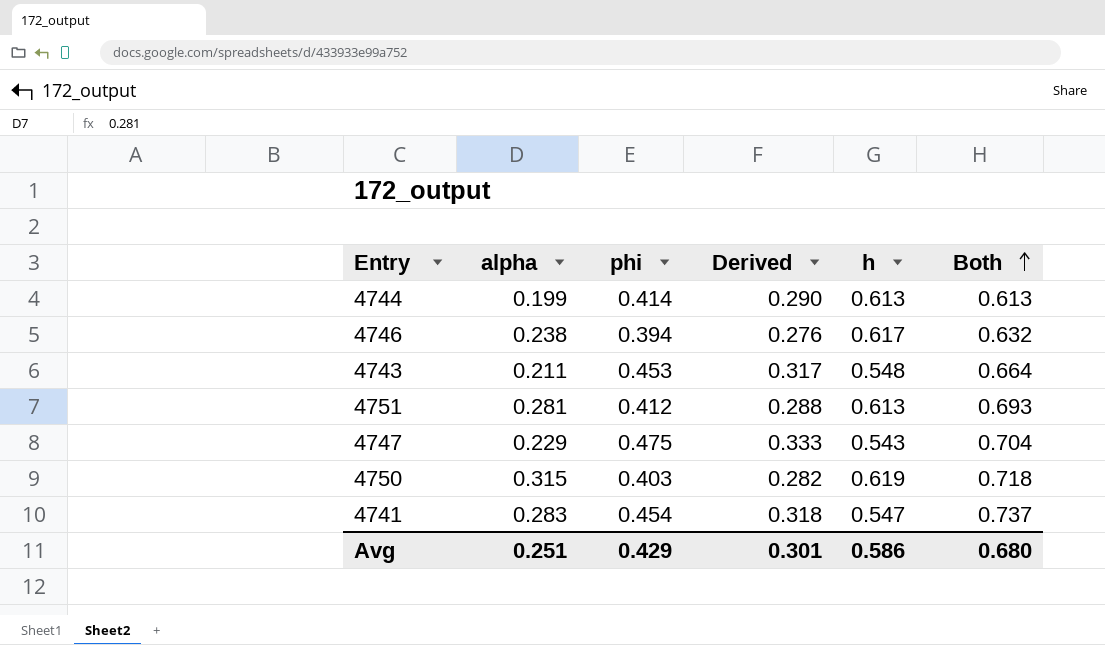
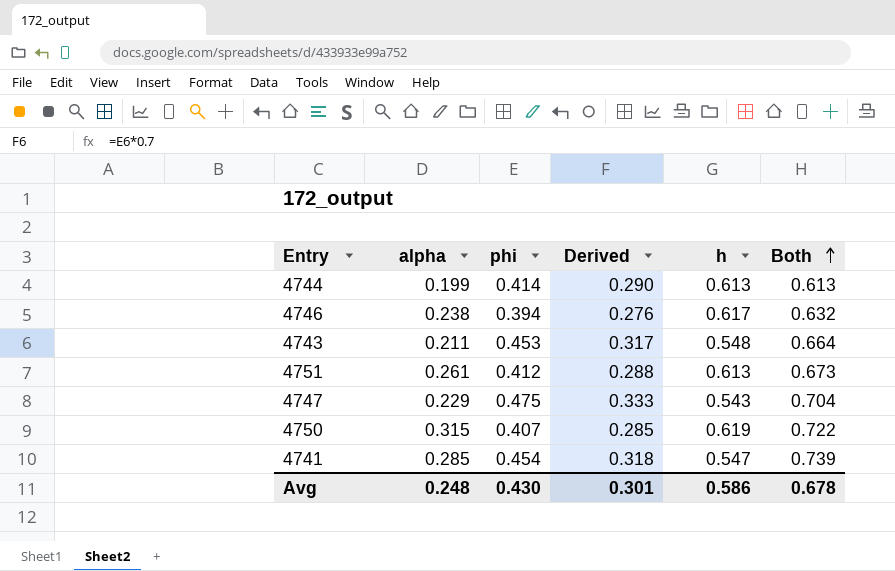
4751 | alpha: 0.281 -> 0.261
4751 | Both: 0.693 -> 0.673
4750 | phi: 0.403 -> 0.407
4750 | Derived: 0.282 -> 0.285
4750 | Both: 0.718 -> 0.722
4741 | alpha: 0.283 -> 0.285
4741 | Both: 0.737 -> 0.739
Avg | alpha: 0.251 -> 0.248
Avg | phi: 0.429 -> 0.430
Avg | Both: 0.680 -> 0.678

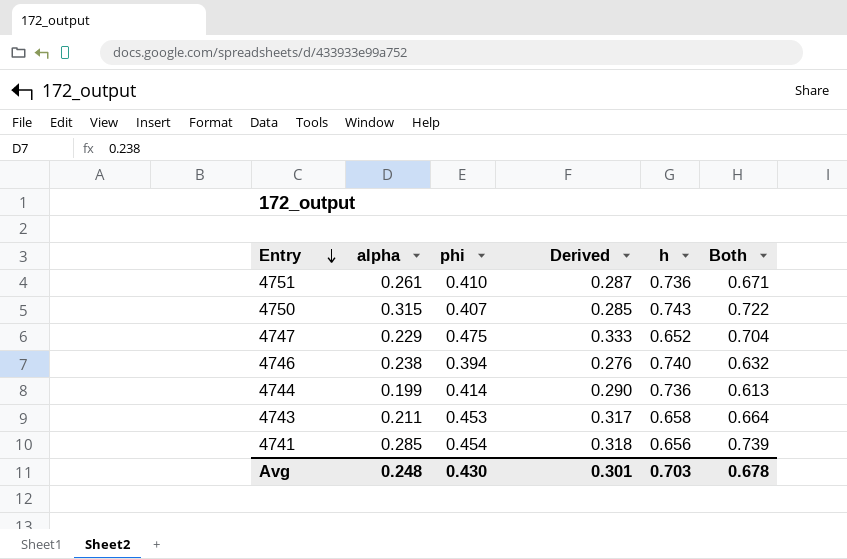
row order: Both ascending -> Entry descending
4751 | phi: 0.412 -> 0.410
4751 | Derived: 0.288 -> 0.287
4751 | h: 0.613 -> 0.736
4751 | Both: 0.673 -> 0.671
4750 | h: 0.619 -> 0.743
4747 | h: 0.543 -> 0.652
4746 | h: 0.617 -> 0.740
4744 | h: 0.613 -> 0.736
4743 | h: 0.548 -> 0.658
4741 | h: 0.547 -> 0.656
Avg | h: 0.586 -> 0.703

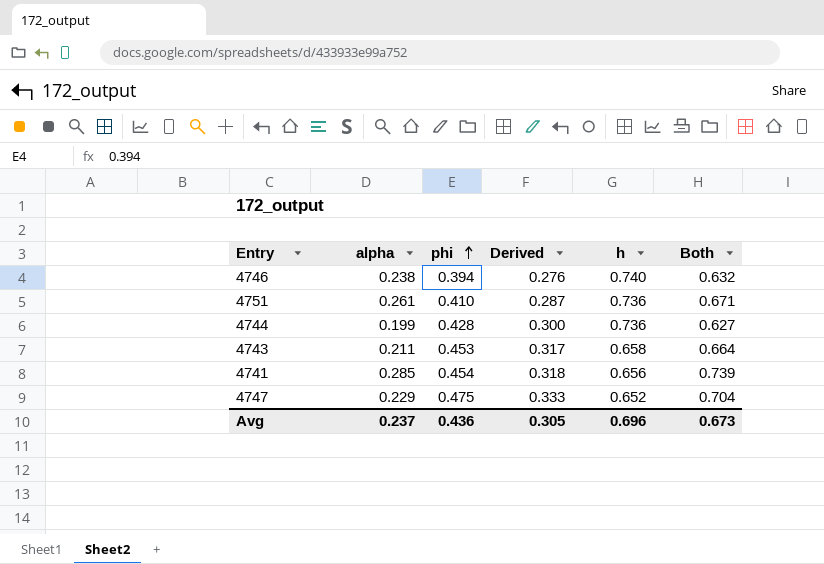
row order: Entry descending -> phi ascending
row 4750: 0.315 | 0.407 | 0.285 | 0.743 | 0.722 -> none
4744 | phi: 0.414 -> 0.428
4744 | Derived: 0.290 -> 0.300
4744 | Both: 0.613 -> 0.627
Avg | alpha: 0.248 -> 0.237
Avg | phi: 0.430 -> 0.436
Avg | Derived: 0.301 -> 0.305
Avg | h: 0.703 -> 0.696
Avg | Both: 0.678 -> 0.673

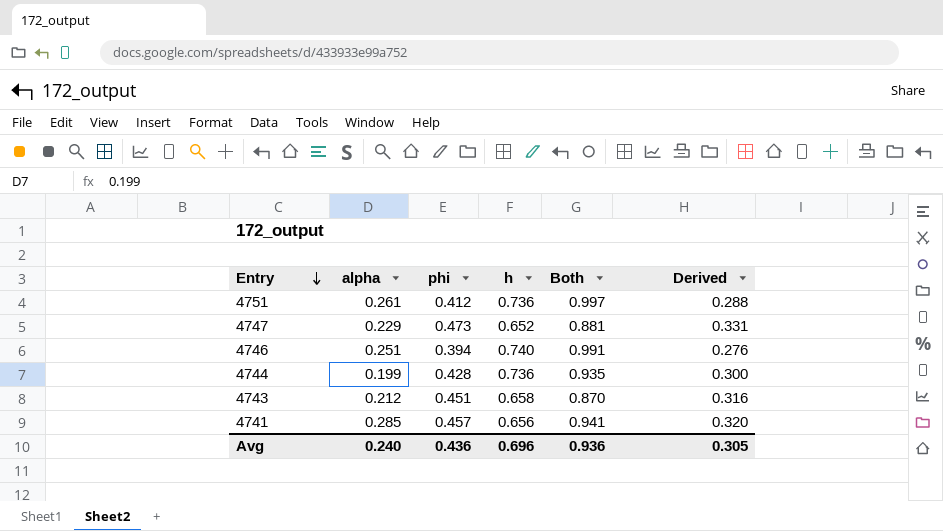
row order: phi ascending -> Entry descending
column Both | formula: [alpha] + [phi] -> [alpha] + [h]
column Derived | position: 4 -> 6
4751 | phi: 0.410 -> 0.412
4751 | Derived: 0.287 -> 0.288
4747 | phi: 0.475 -> 0.473
4747 | Derived: 0.333 -> 0.331
4746 | alpha: 0.238 -> 0.251
4743 | alpha: 0.211 -> 0.212
4743 | phi: 0.453 -> 0.451
4743 | Derived: 0.317 -> 0.316
4741 | phi: 0.454 -> 0.457
4741 | Derived: 0.318 -> 0.320
Avg | alpha: 0.237 -> 0.240
Avg | Both: 0.673 -> 0.936

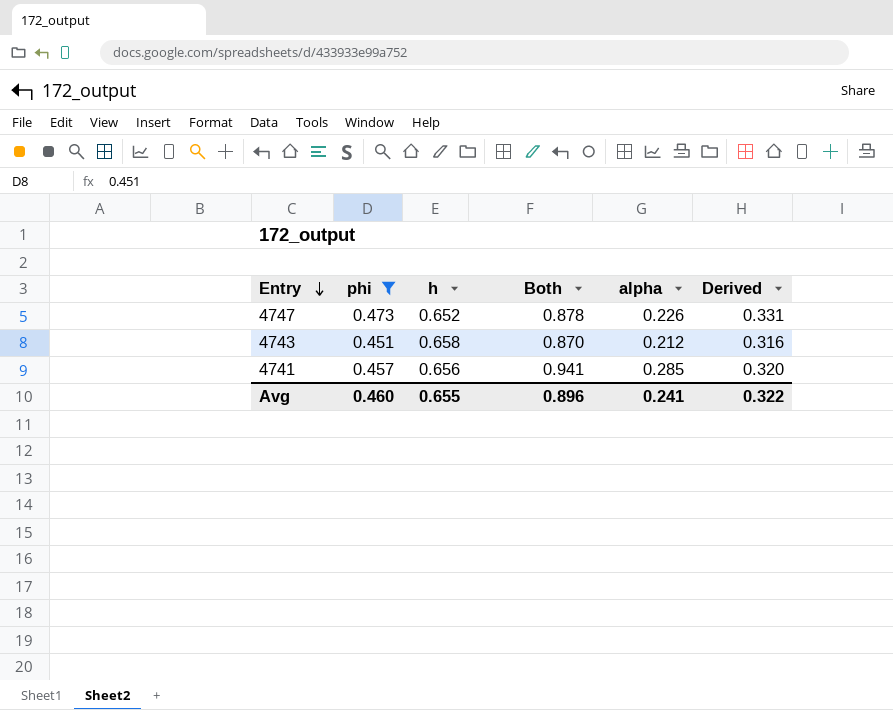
filter: none -> phi >= 0.451
column alpha | position: 2 -> 5
4747 | Both: 0.881 -> 0.878
4747 | alpha: 0.229 -> 0.226
Avg | phi: 0.436 -> 0.460
Avg | h: 0.696 -> 0.655
Avg | Both: 0.936 -> 0.896
Avg | alpha: 0.240 -> 0.241
Avg | Derived: 0.305 -> 0.322

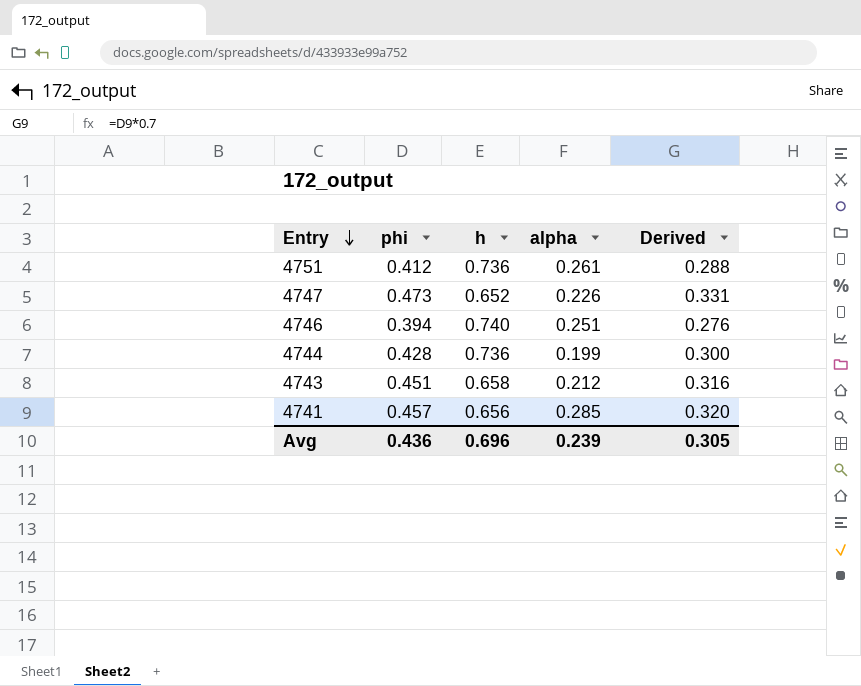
filter: phi >= 0.451 -> none
column Both | formula: [h] + [alpha] -> none
Avg | phi: 0.460 -> 0.436
Avg | h: 0.655 -> 0.696
Avg | alpha: 0.241 -> 0.239
Avg | Derived: 0.322 -> 0.305

